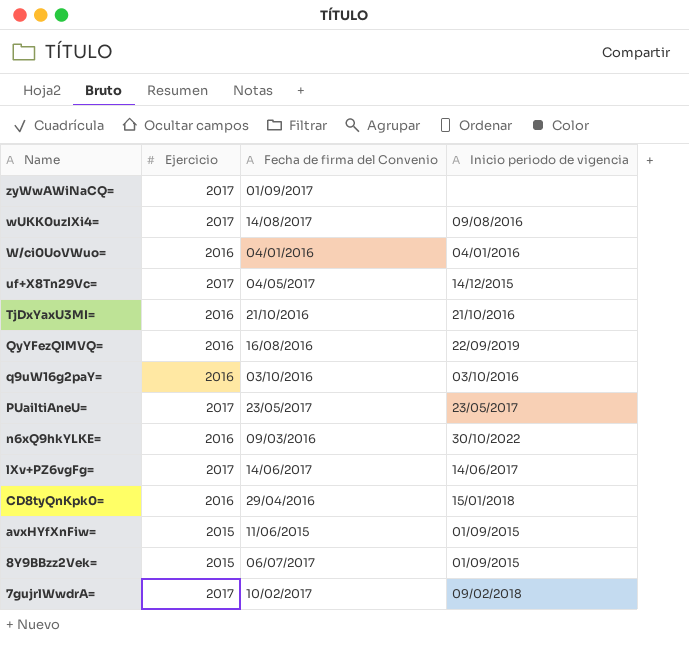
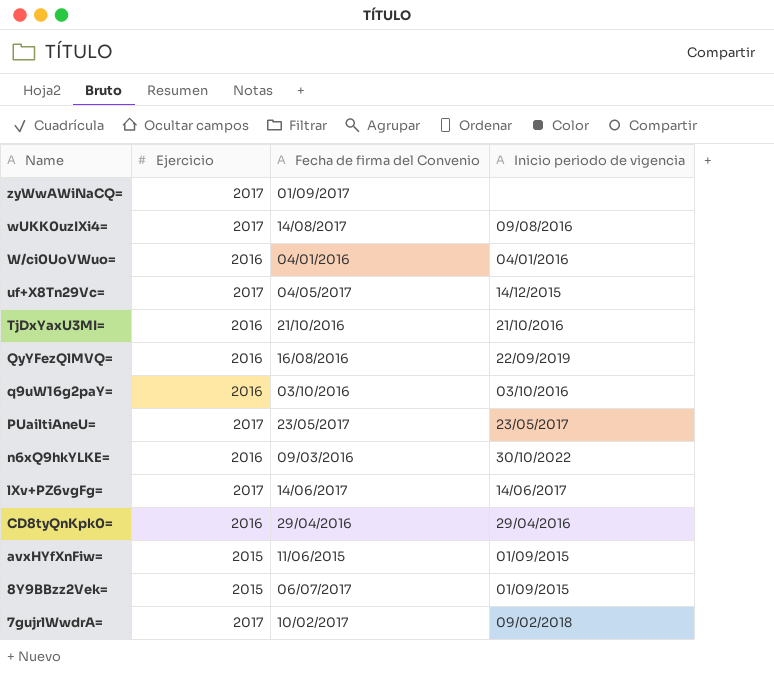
CD8tyQnKpk0= | Inicio periodo de vigencia: 15/01/2018 -> 29/04/2016

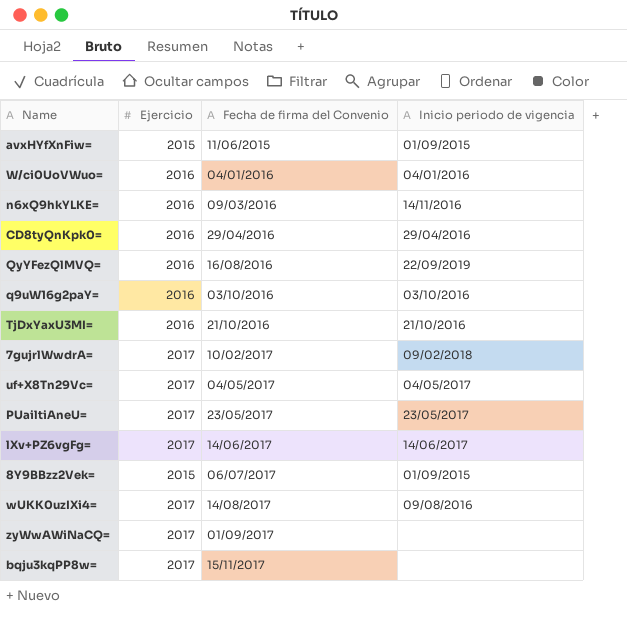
row order: Name descending -> Fecha de firma del Convenio ascending
n6xQ9hkYLKE= | Inicio periodo de vigencia: 30/10/2022 -> 14/11/2016
uf+X8Tn29Vc= | Inicio periodo de vigencia: 14/12/2015 -> 04/05/2017
row bqju3kqPP8w=: none -> 2017 | 15/11/2017 | none

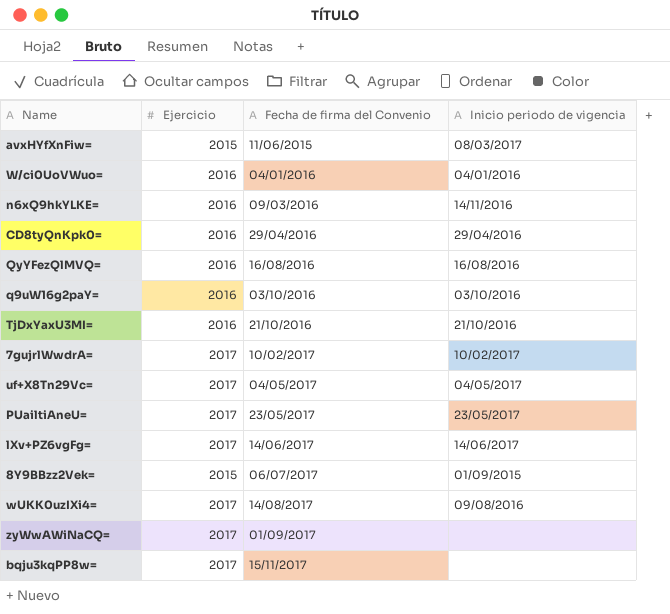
avxHYfXnFiw= | Inicio periodo de vigencia: 01/09/2015 -> 08/03/2017
QyYFezQlMVQ= | Inicio periodo de vigencia: 22/09/2019 -> 16/08/2016
7gujrlWwdrA= | Inicio periodo de vigencia: 09/02/2018 -> 10/02/2017

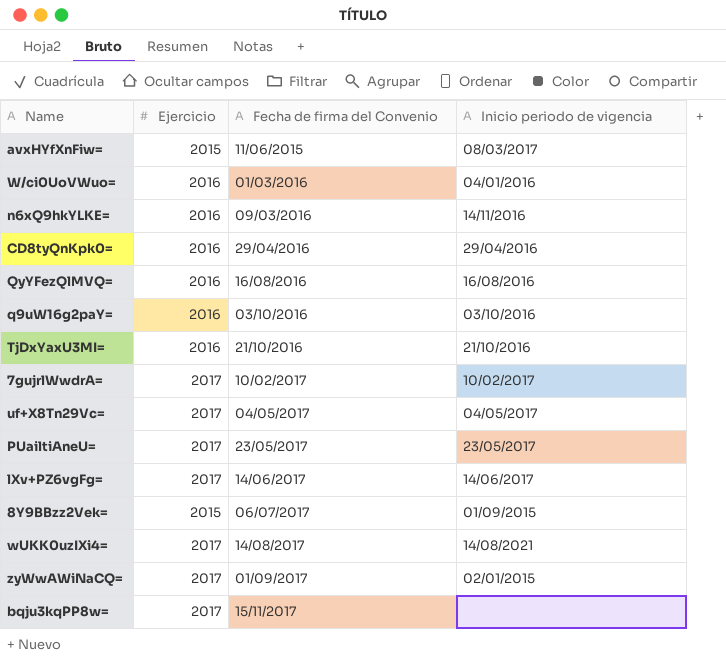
W/ci0UoVWuo= | Fecha de firma del Convenio: 04/01/2016 -> 01/03/2016
wUKK0uzIXi4= | Inicio periodo de vigencia: 09/08/2016 -> 14/08/2021
zyWwAWiNaCQ= | Inicio periodo de vigencia: none -> 02/01/2015

